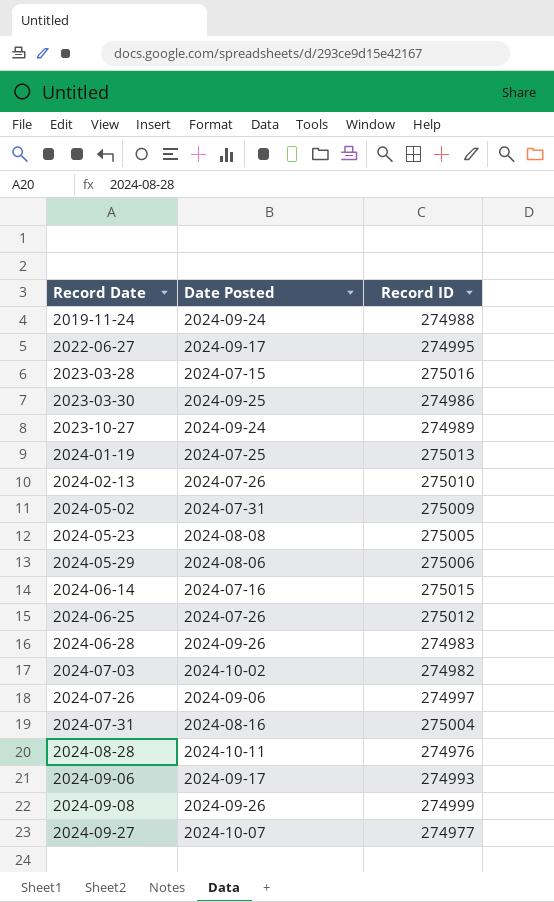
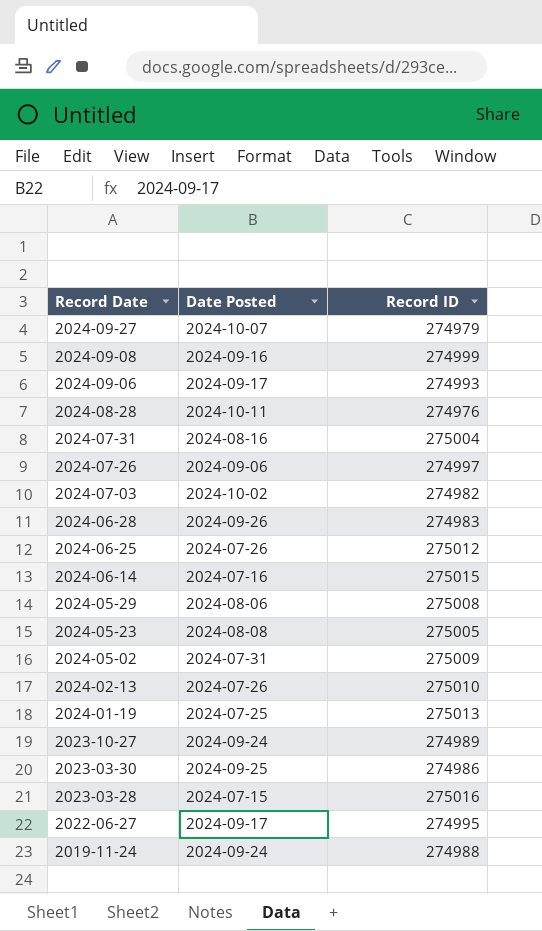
row order: Record Date ascending -> Record Date descending
2024-09-27 | Record ID: 274977 -> 274979
2024-09-08 | Date Posted: 2024-09-26 -> 2024-09-16
2024-05-29 | Record ID: 275006 -> 275008

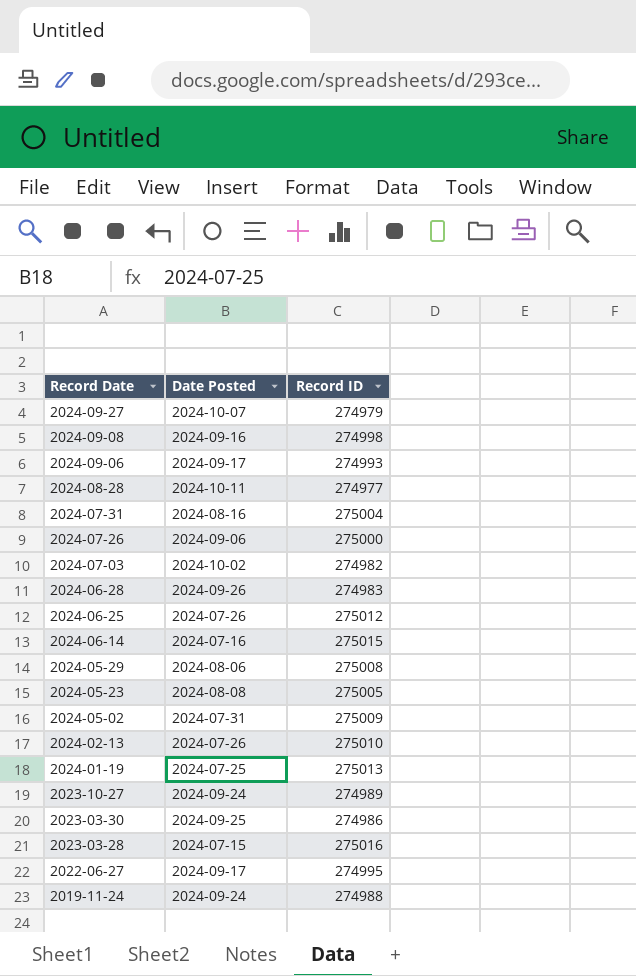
2024-09-08 | Record ID: 274999 -> 274998
2024-08-28 | Record ID: 274976 -> 274977
2024-07-26 | Record ID: 274997 -> 275000

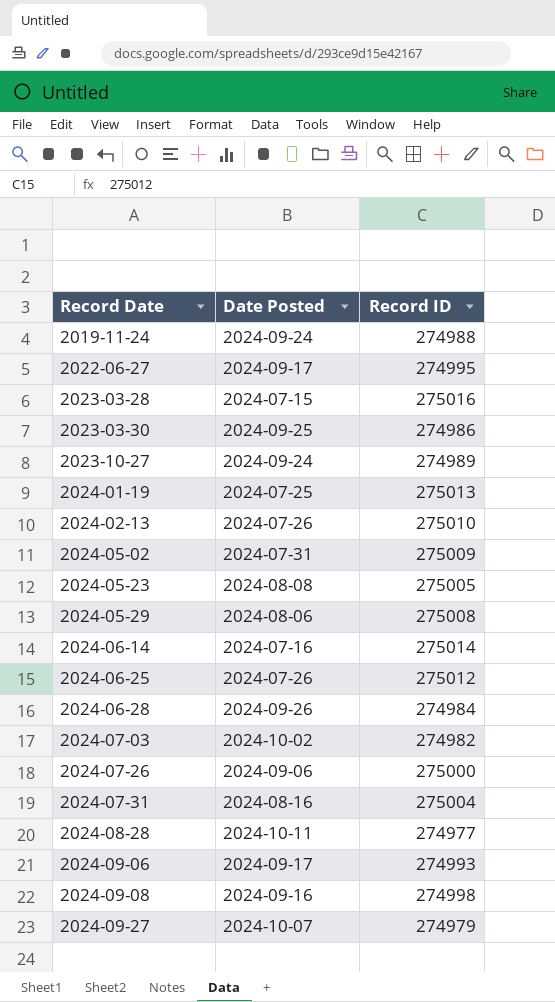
row order: Record Date descending -> Record Date ascending
2024-06-14 | Record ID: 275015 -> 275014
2024-06-28 | Record ID: 274983 -> 274984

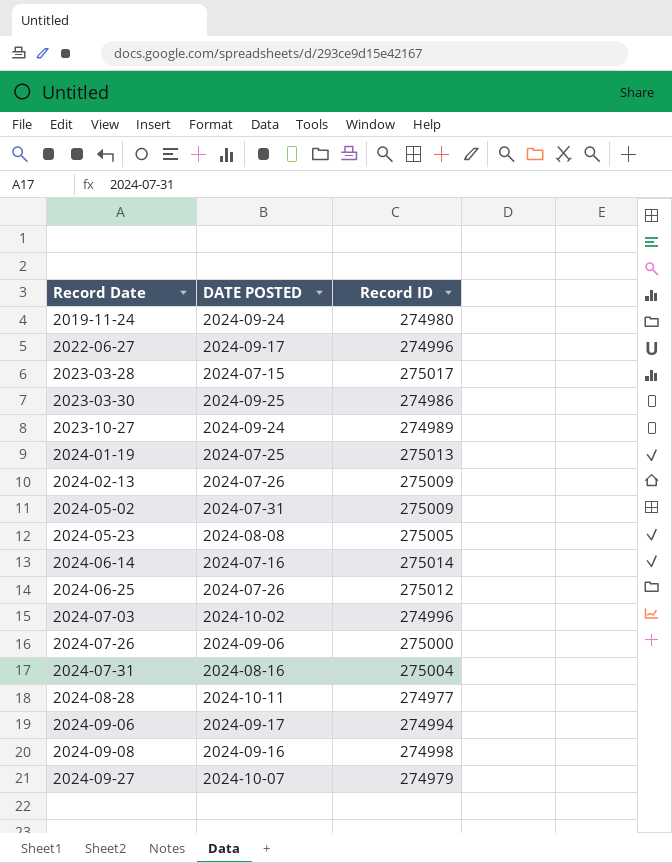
column name: Date Posted -> DATE POSTED
row 2024-05-29: 2024-08-06 | 275008 -> none
row 2024-06-28: 2024-09-26 | 274984 -> none
2019-11-24 | Record ID: 274988 -> 274980
2022-06-27 | Record ID: 274995 -> 274996
2023-03-28 | Record ID: 275016 -> 275017
2024-02-13 | Record ID: 275010 -> 275009
2024-07-03 | Record ID: 274982 -> 274996
2024-09-06 | Record ID: 274993 -> 274994

